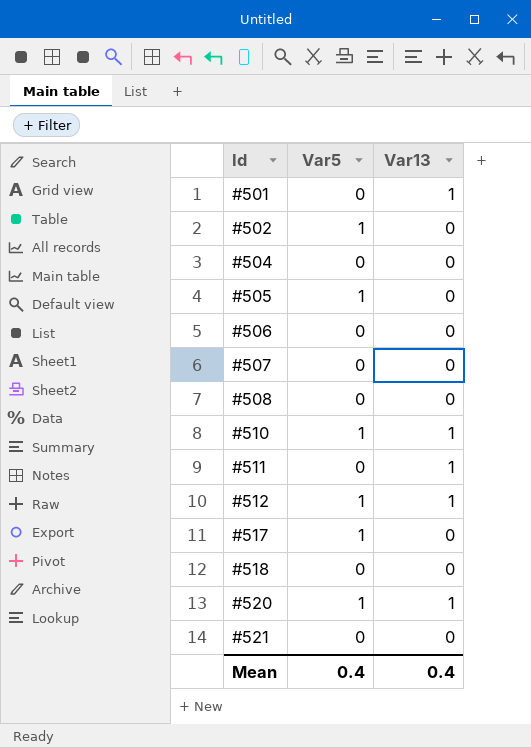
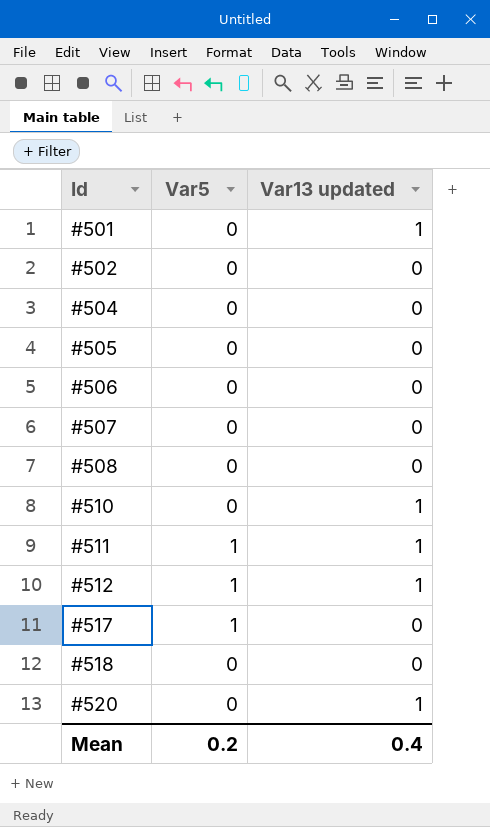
column name: Var13 -> Var13 updated
row #521: 0 | 0 -> none
#502 | Var5: 1 -> 0
#505 | Var5: 1 -> 0
#510 | Var5: 1 -> 0
#511 | Var5: 0 -> 1
#520 | Var5: 1 -> 0
Mean | Var5: 0.4 -> 0.2

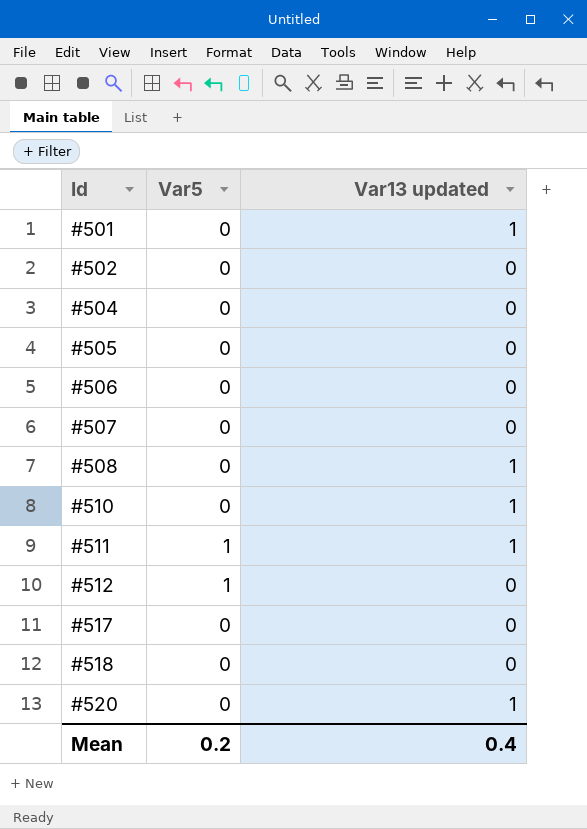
#508 | Var13 updated: 0 -> 1
#512 | Var13 updated: 1 -> 0
#517 | Var5: 1 -> 0

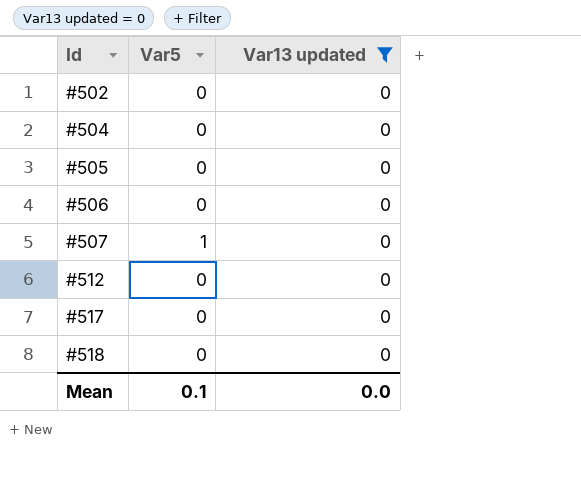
filter: none -> Var13 updated = 0
#507 | Var5: 0 -> 1
#512 | Var5: 1 -> 0
Mean | Var5: 0.2 -> 0.1
Mean | Var13 updated: 0.4 -> 0.0

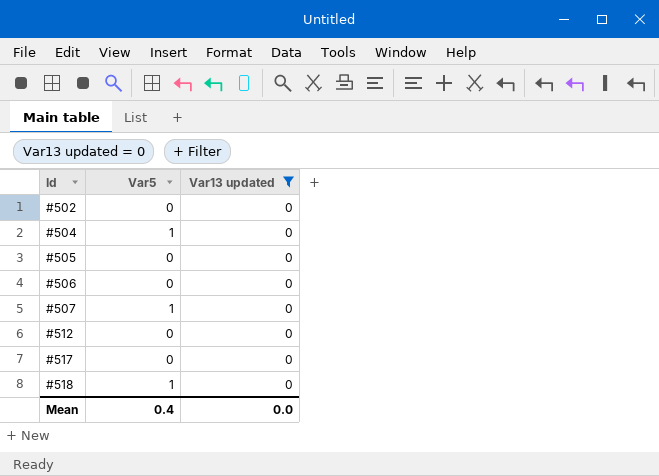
#504 | Var5: 0 -> 1
#518 | Var5: 0 -> 1
Mean | Var5: 0.1 -> 0.4

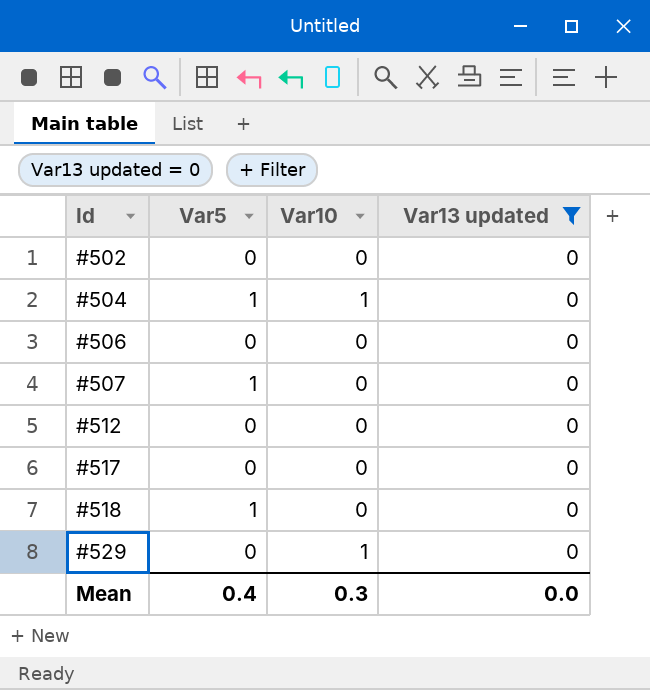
column Var10 | position: none -> 3
row #505: 0 | 0 -> none
row #529: none -> 0 | 1 | 0

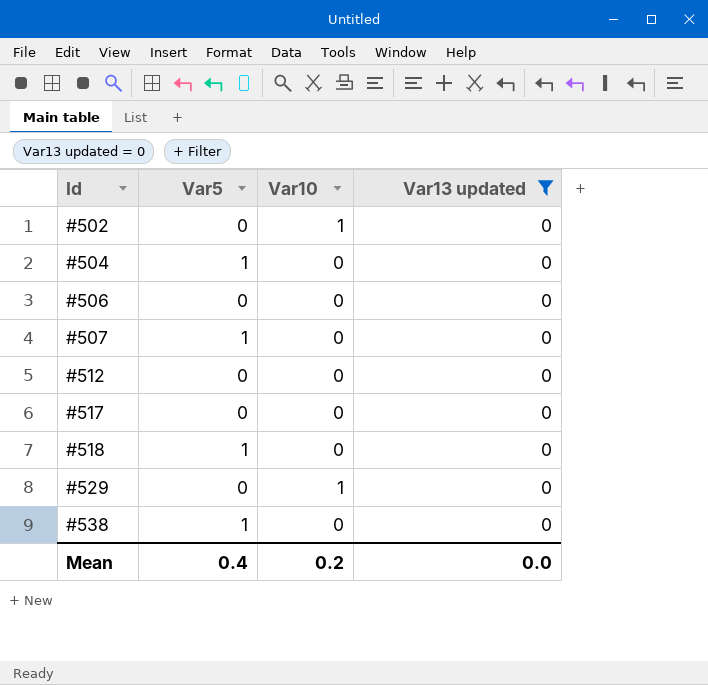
#502 | Var10: 0 -> 1
#504 | Var10: 1 -> 0
row #538: none -> 1 | 0 | 0
Mean | Var10: 0.3 -> 0.2

